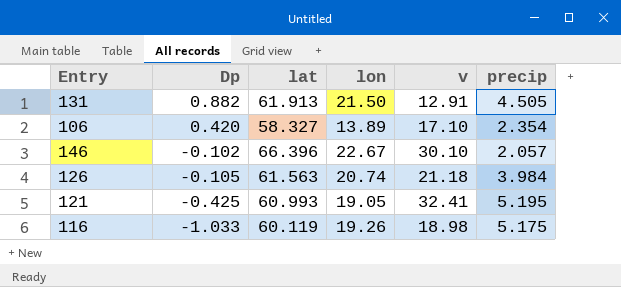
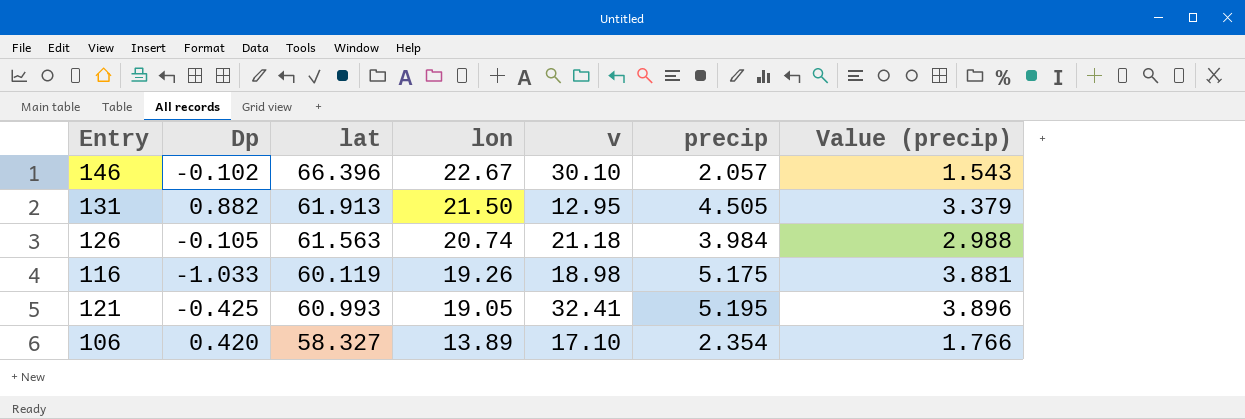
row order: Dp descending -> lon descending
column Value (precip) | formula: none -> [precip] * 0.75
131 | v: 12.91 -> 12.95

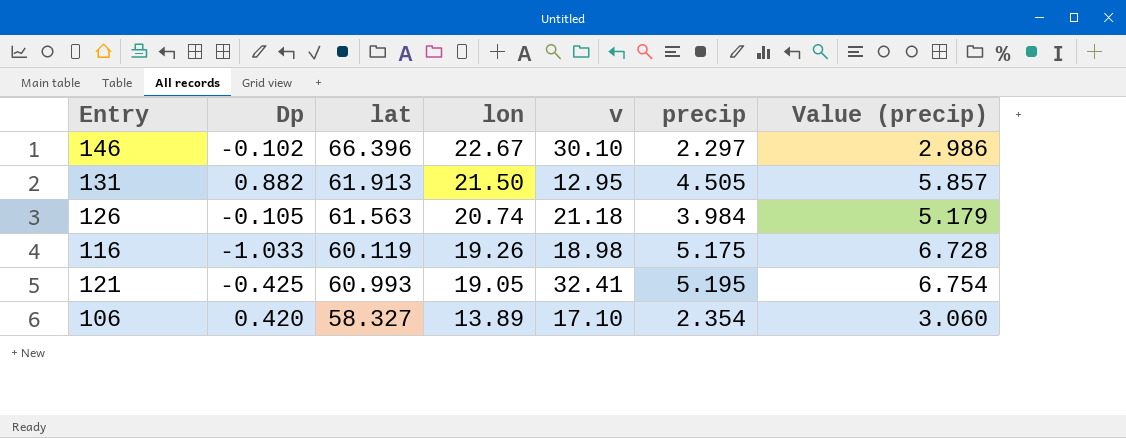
column Value (precip) | formula: [precip] * 0.75 -> [precip] * 1.3
146 | precip: 2.057 -> 2.297

